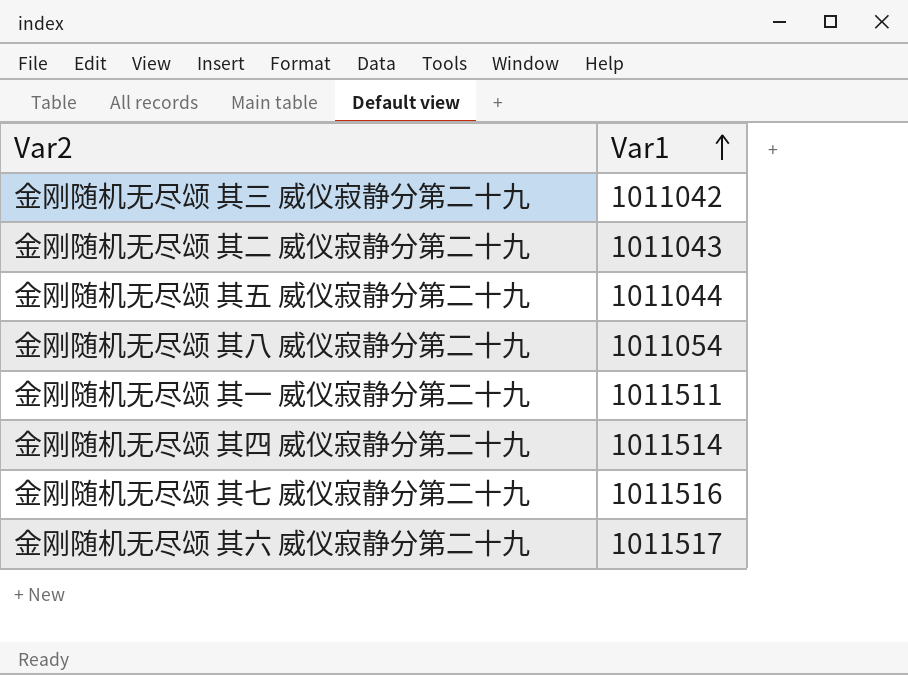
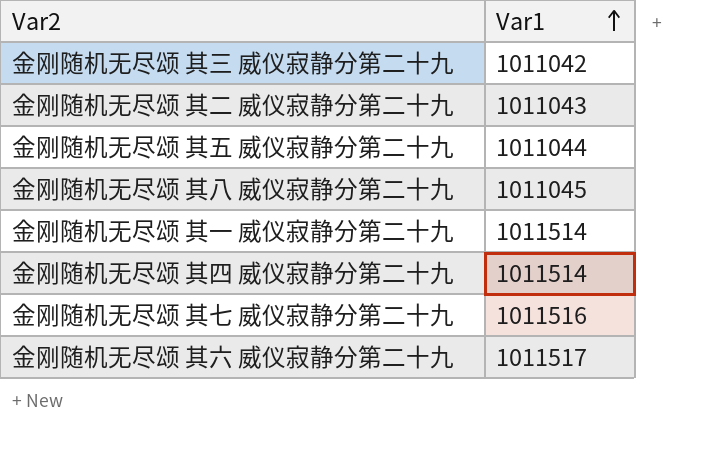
金刚随机无尽颂 其八 威仪寂静分第二十九 | Var1: 1011054 -> 1011045
金刚随机无尽颂 其一 威仪寂静分第二十九 | Var1: 1011511 -> 1011514

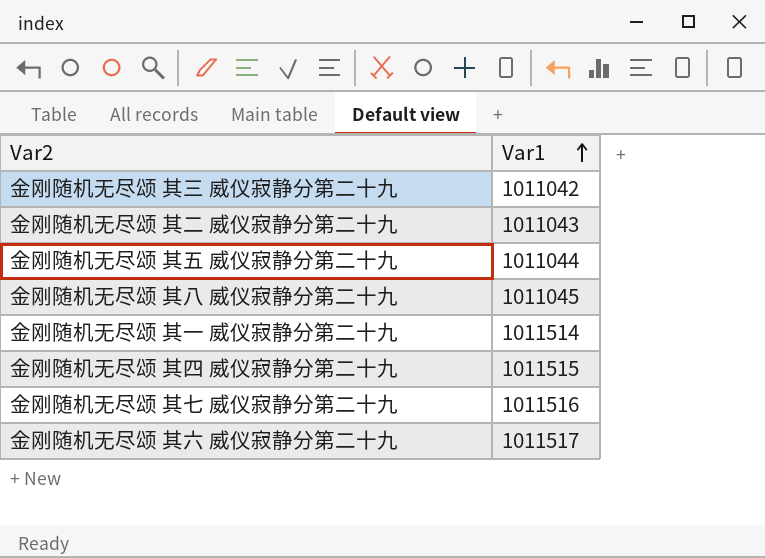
金刚随机无尽颂 其四 威仪寂静分第二十九 | Var1: 1011514 -> 1011515

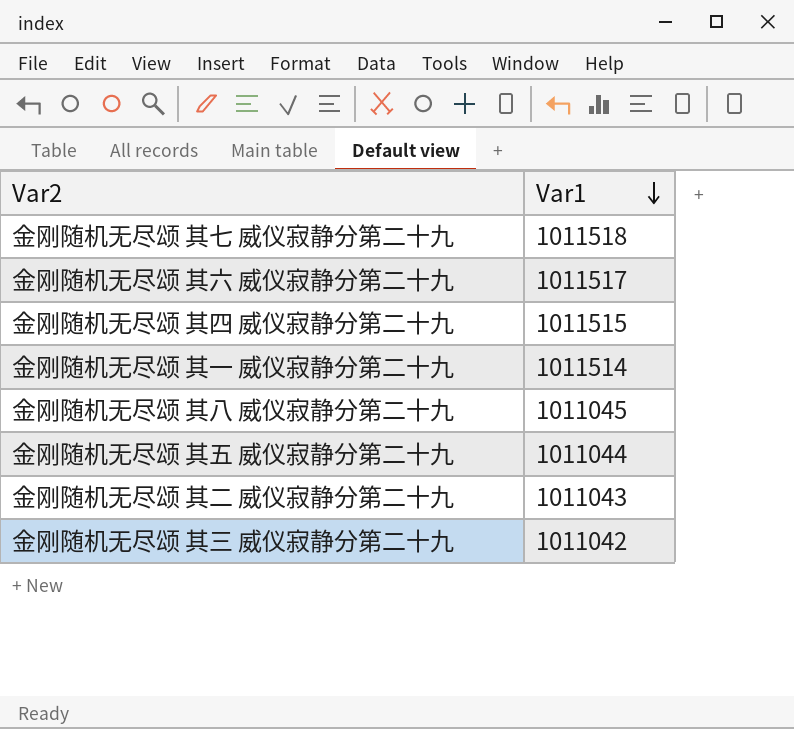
row order: Var1 ascending -> Var1 descending
金刚随机无尽颂 其七 威仪寂静分第二十九 | Var1: 1011516 -> 1011518

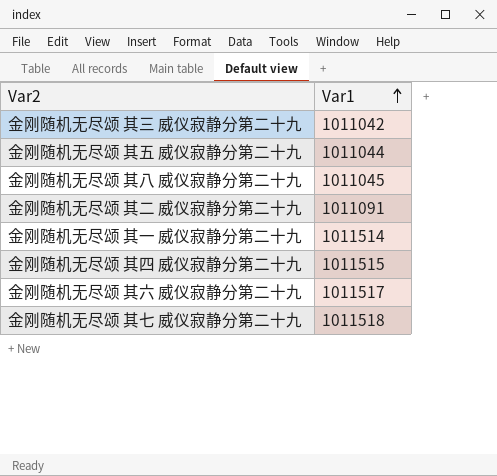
row order: Var1 descending -> Var1 ascending
金刚随机无尽颂 其二 威仪寂静分第二十九 | Var1: 1011043 -> 1011091

